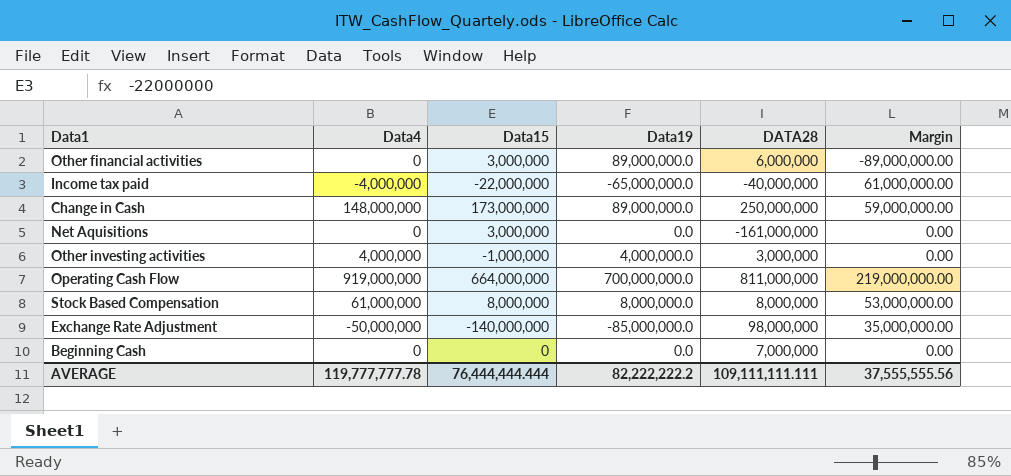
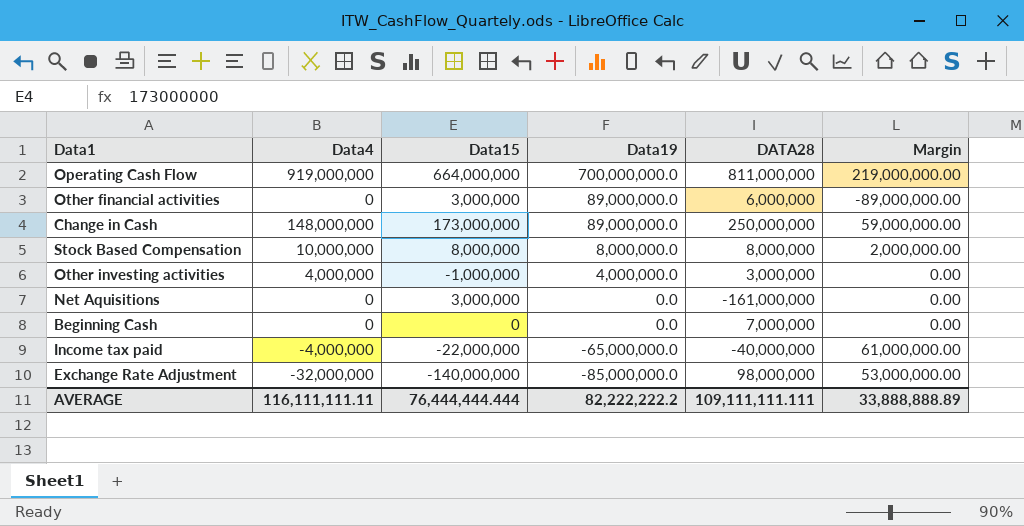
row order: none -> Data19 descending
Stock Based Compensation | Data4: 61,000,000 -> 10,000,000
Stock Based Compensation | Margin: 53,000,000.00 -> 2,000,000.00
Exchange Rate Adjustment | Data4: -50,000,000 -> -32,000,000
Exchange Rate Adjustment | Margin: 35,000,000.00 -> 53,000,000.00
AVERAGE | Data4: 119,777,777.78 -> 116,111,111.11
AVERAGE | Margin: 37,555,555.56 -> 33,888,888.89

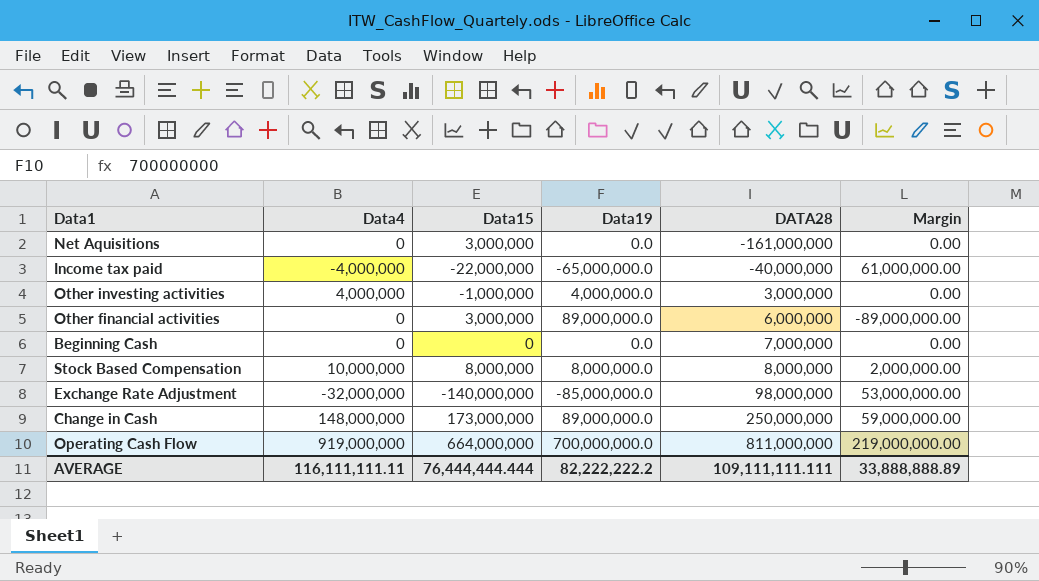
row order: Data19 descending -> DATA28 ascending

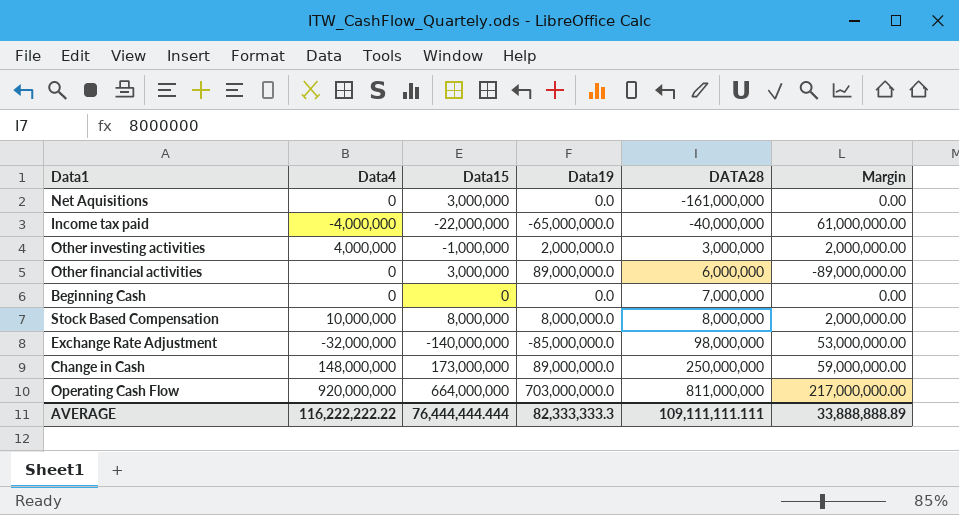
Other investing activities | Data19: 4,000,000.0 -> 2,000,000.0
Other investing activities | Margin: 0.00 -> 2,000,000.00
Operating Cash Flow | Data4: 919,000,000 -> 920,000,000
Operating Cash Flow | Data19: 700,000,000.0 -> 703,000,000.0
Operating Cash Flow | Margin: 219,000,000.00 -> 217,000,000.00
AVERAGE | Data4: 116,111,111.11 -> 116,222,222.22
AVERAGE | Data19: 82,222,222.2 -> 82,333,333.3

